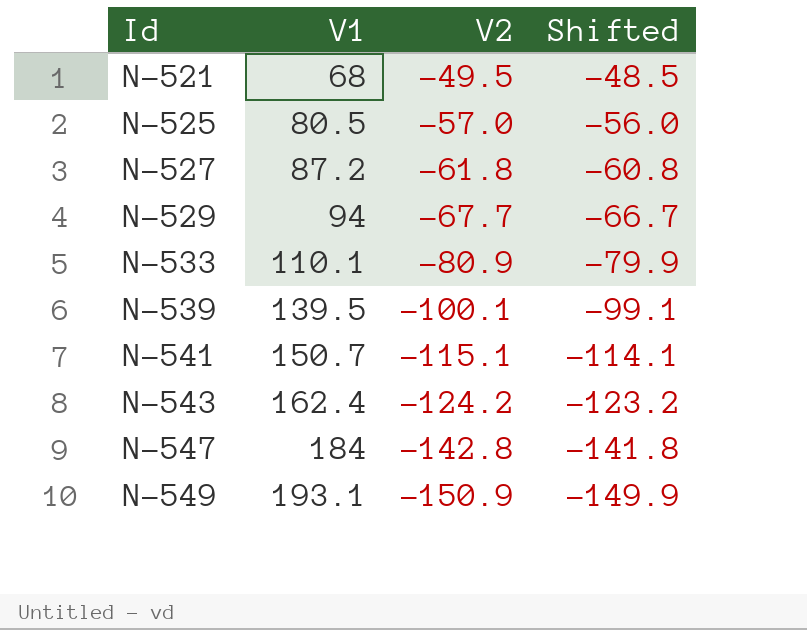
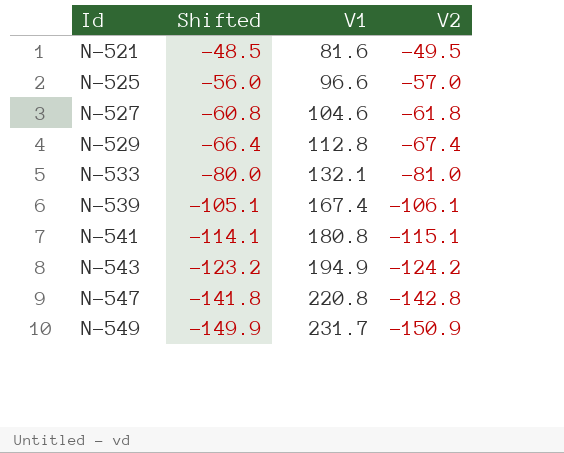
column Shifted | position: 4 -> 2
N-521 | V1: 68 -> 81.6
N-525 | V1: 80.5 -> 96.6
N-527 | V1: 87.2 -> 104.6
N-529 | Shifted: -66.7 -> -66.4
N-529 | V1: 94 -> 112.8
N-529 | V2: -67.7 -> -67.4
N-533 | Shifted: -79.9 -> -80.0
N-533 | V1: 110.1 -> 132.1
N-533 | V2: -80.9 -> -81.0
N-539 | Shifted: -99.1 -> -105.1
N-539 | V1: 139.5 -> 167.4
N-539 | V2: -100.1 -> -106.1
N-541 | V1: 150.7 -> 180.8
N-543 | V1: 162.4 -> 194.9
N-547 | V1: 184 -> 220.8
N-549 | V1: 193.1 -> 231.7

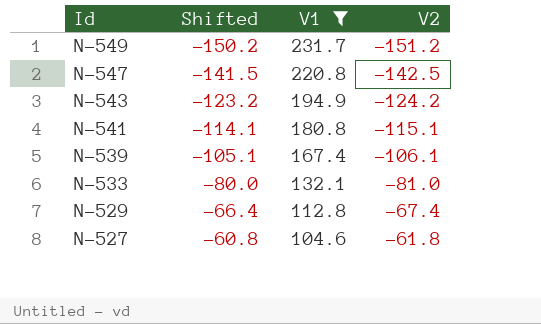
filter: none -> V1 >= 104.6
row order: Id ascending -> Id descending
N-549 | Shifted: -149.9 -> -150.2
N-549 | V2: -150.9 -> -151.2
N-547 | Shifted: -141.8 -> -141.5
N-547 | V2: -142.8 -> -142.5

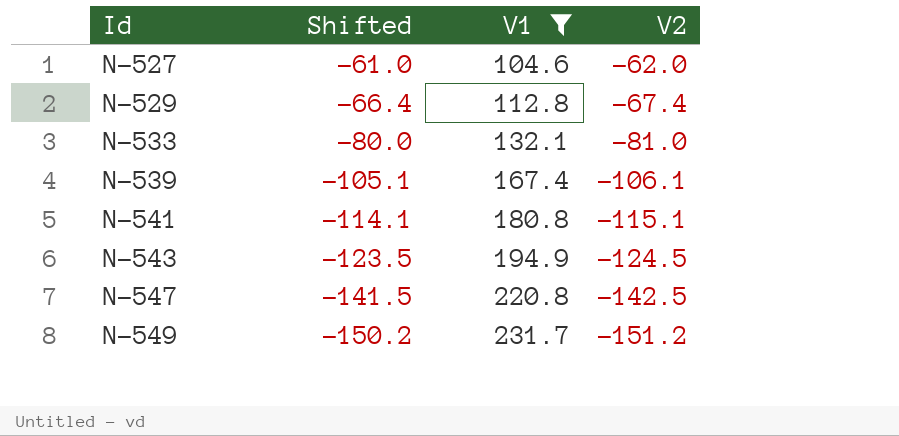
row order: Id descending -> Id ascending
N-527 | Shifted: -60.8 -> -61.0
N-527 | V2: -61.8 -> -62.0
N-543 | Shifted: -123.2 -> -123.5
N-543 | V2: -124.2 -> -124.5

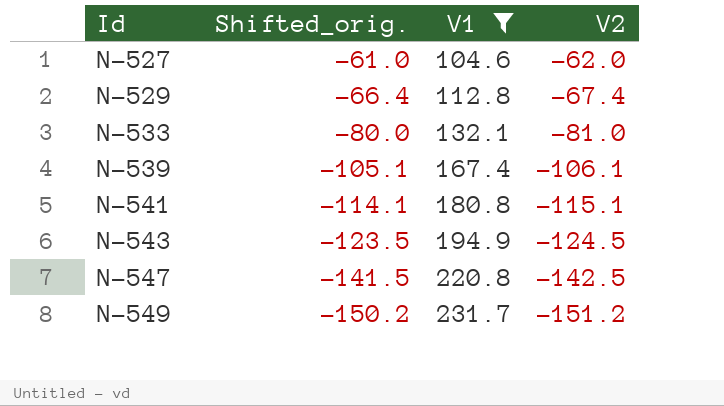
column name: Shifted -> Shifted_orig.

